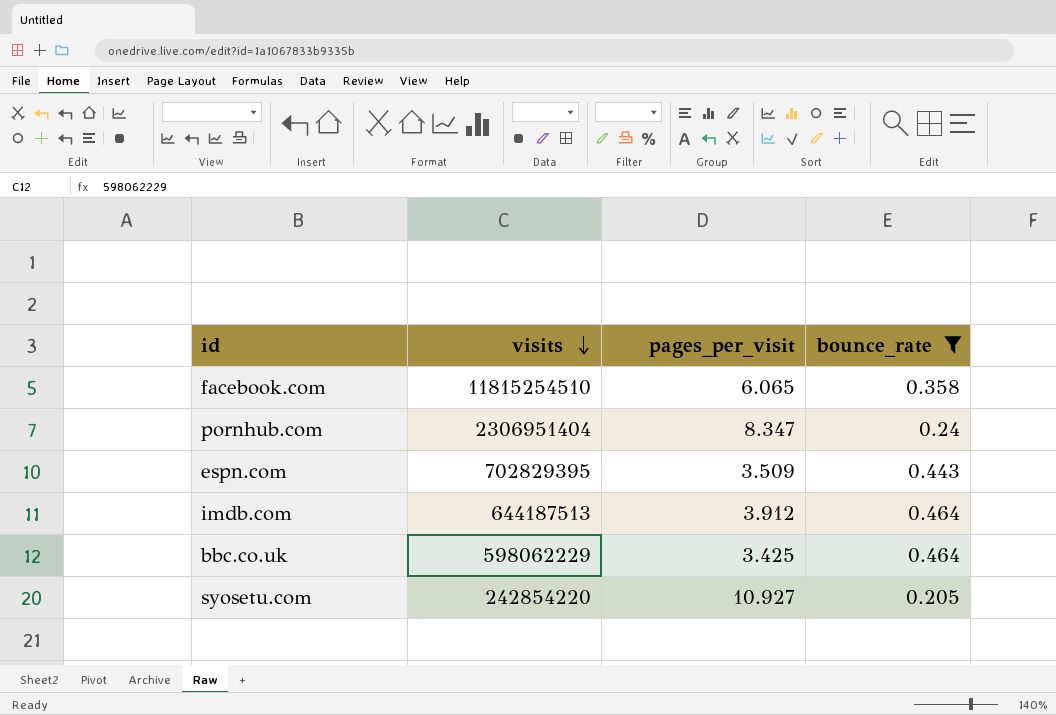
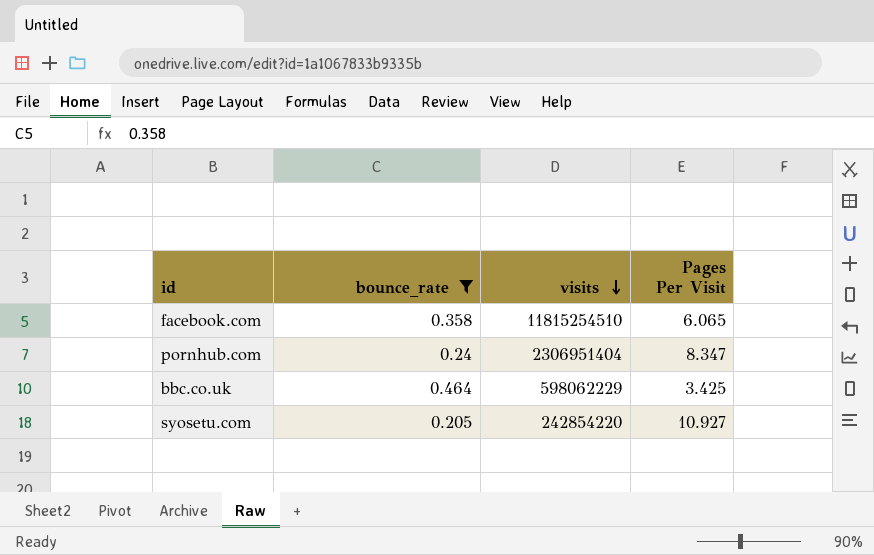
column bounce_rate | position: 4 -> 2
column name: pages_per_visit -> Pages Per Visit
row espn.com: 702829395 | 3.509 | 0.443 -> none
row imdb.com: 644187513 | 3.912 | 0.464 -> none

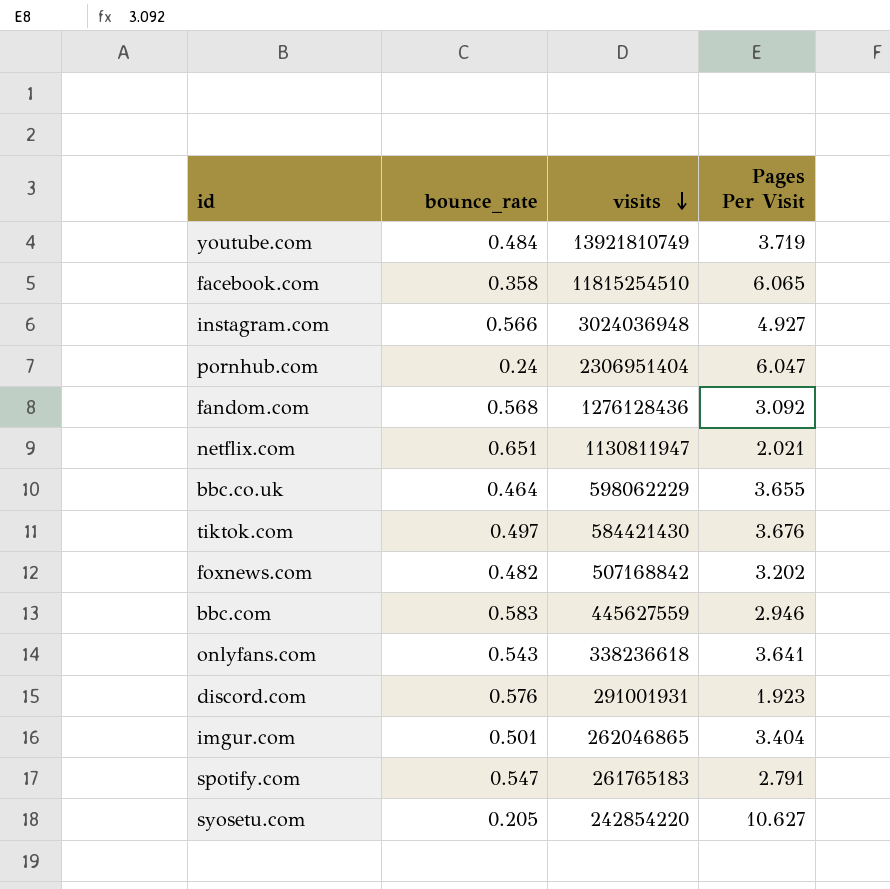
filter: bounce_rate <= 0.464 -> none
pornhub.com | Pages Per Visit: 8.347 -> 6.047
bbc.co.uk | Pages Per Visit: 3.425 -> 3.655
syosetu.com | Pages Per Visit: 10.927 -> 10.627

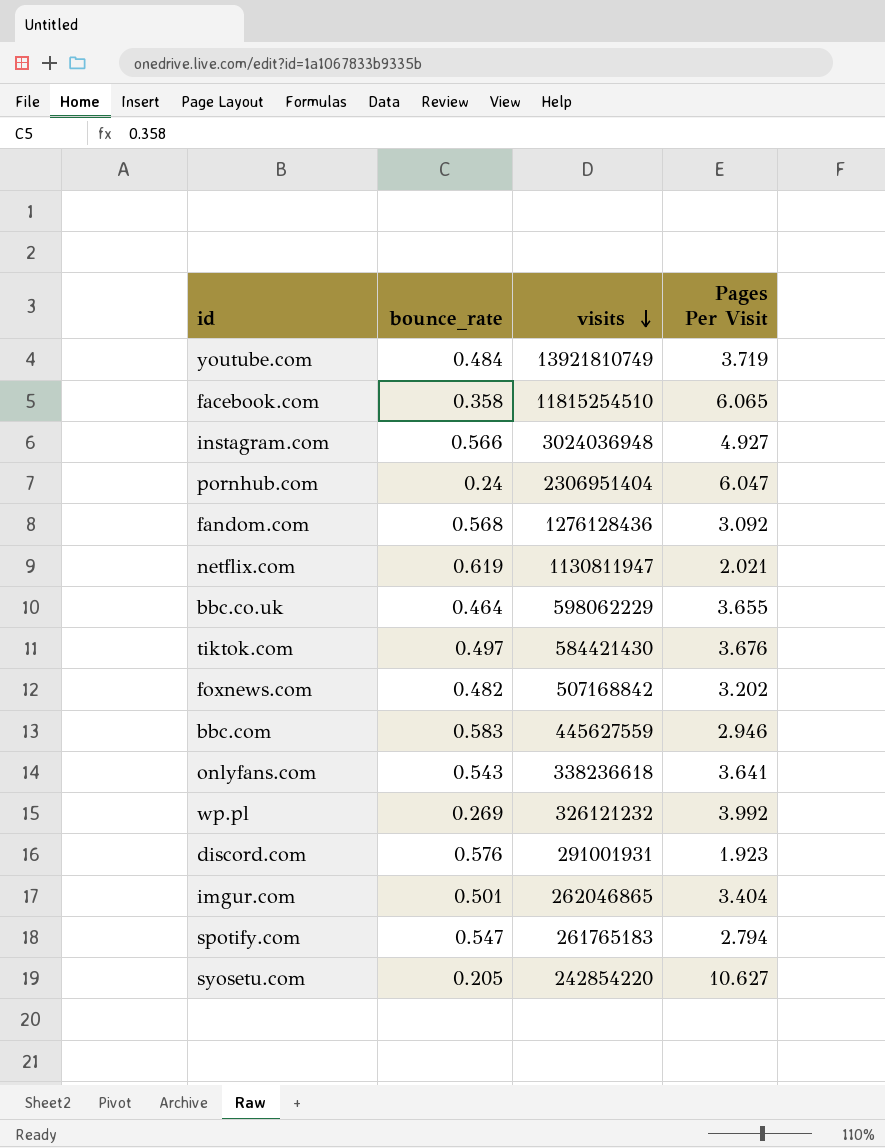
netflix.com | bounce_rate: 0.651 -> 0.619
row wp.pl: none -> 0.269 | 326121232 | 3.992
spotify.com | Pages Per Visit: 2.791 -> 2.794

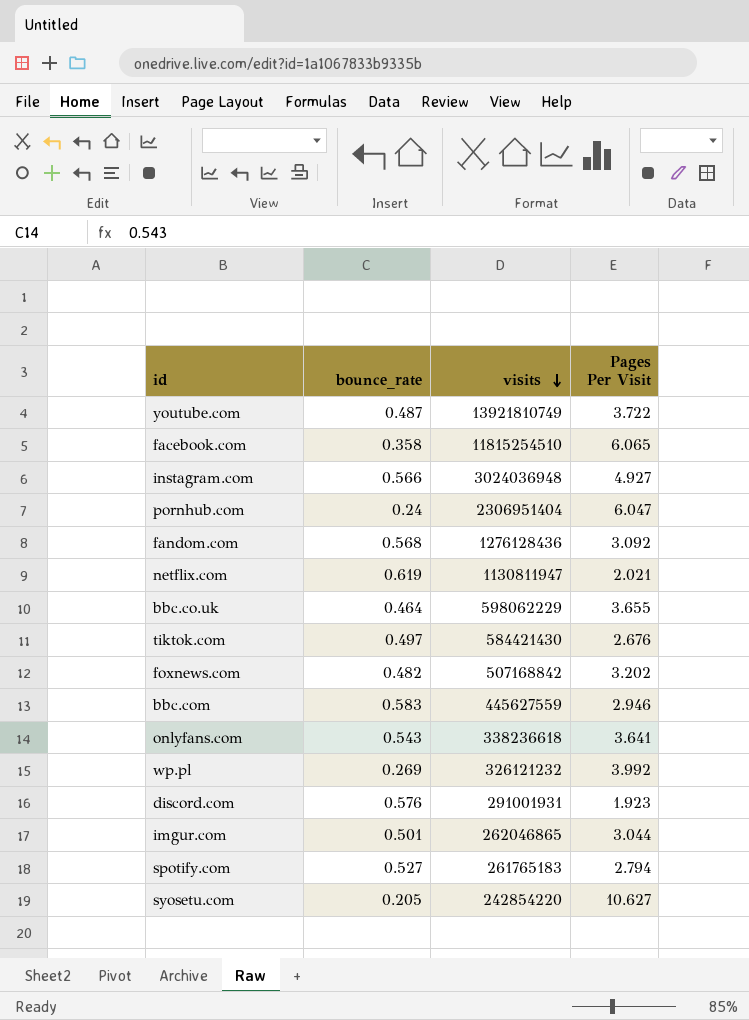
youtube.com | bounce_rate: 0.484 -> 0.487
youtube.com | Pages Per Visit: 3.719 -> 3.722
tiktok.com | Pages Per Visit: 3.676 -> 2.676
imgur.com | Pages Per Visit: 3.404 -> 3.044
spotify.com | bounce_rate: 0.547 -> 0.527

